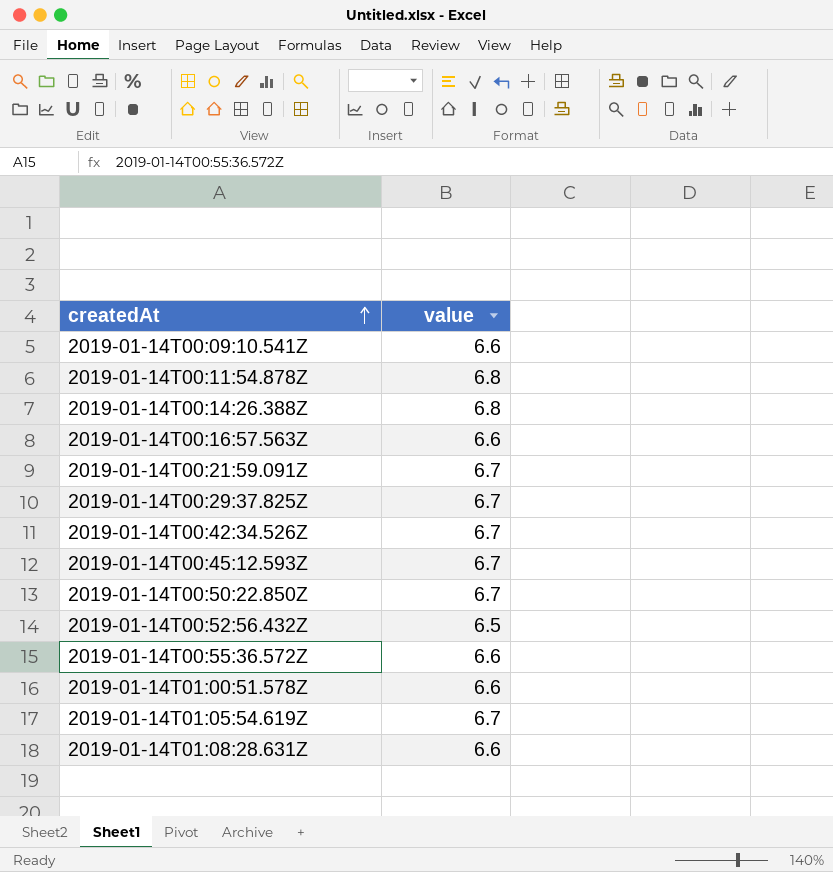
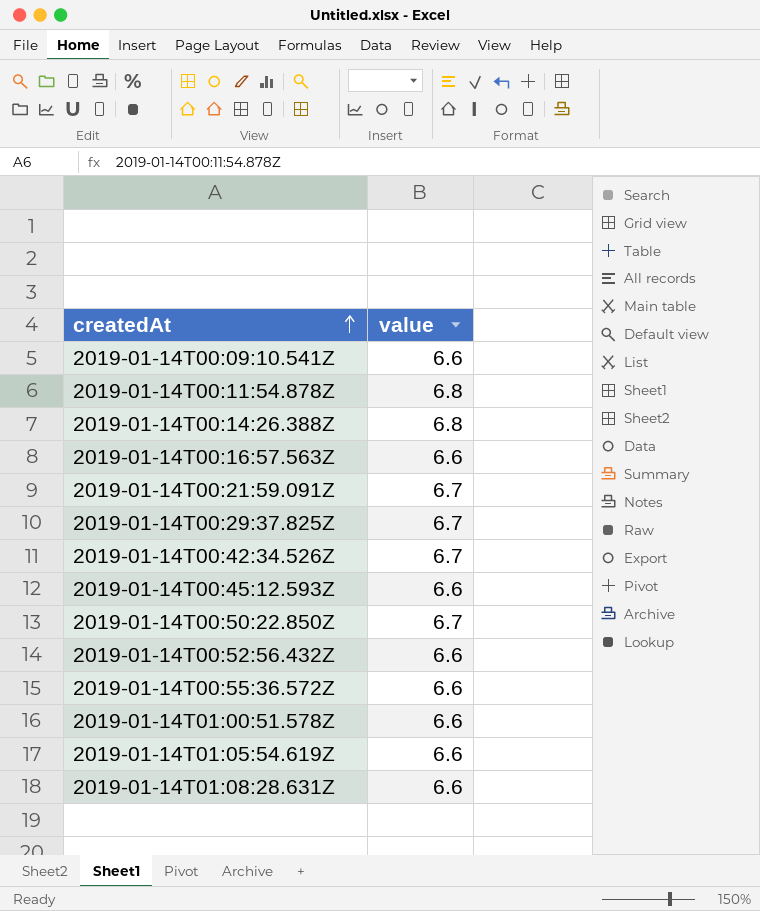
2019-01-14T00:45:12.593Z | value: 6.7 -> 6.6
2019-01-14T00:52:56.432Z | value: 6.5 -> 6.6
2019-01-14T01:05:54.619Z | value: 6.7 -> 6.6

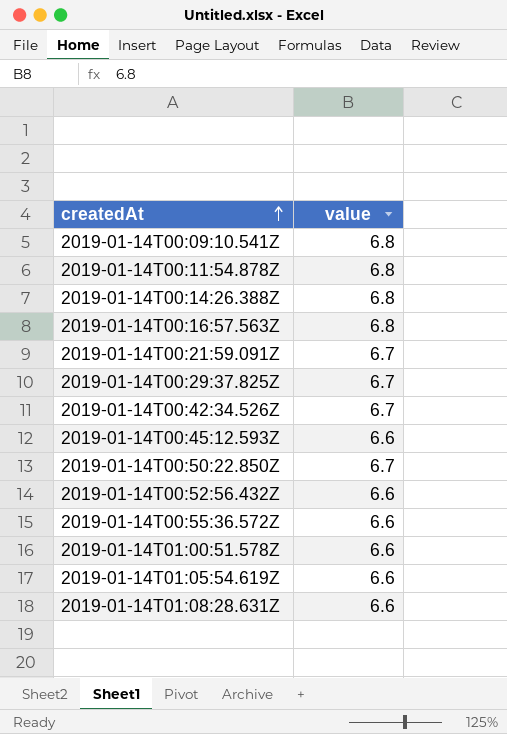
2019-01-14T00:09:10.541Z | value: 6.6 -> 6.8
2019-01-14T00:16:57.563Z | value: 6.6 -> 6.8

